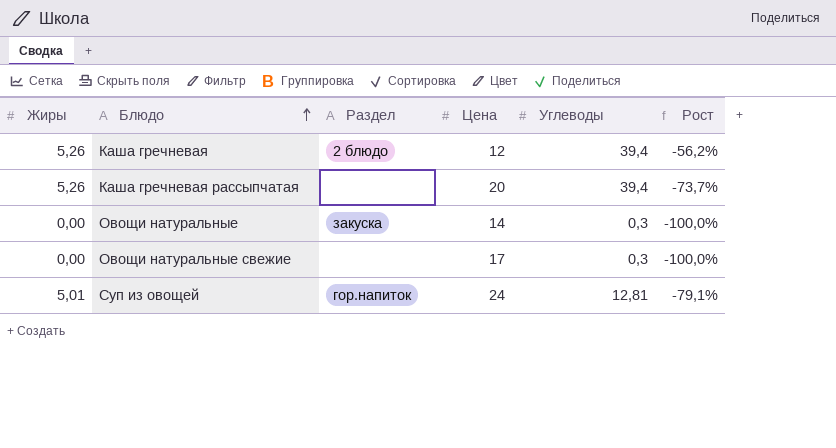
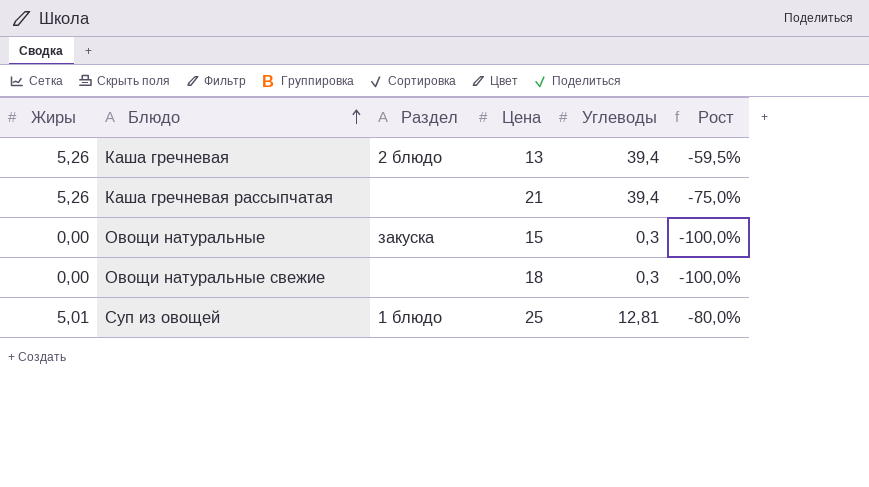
Каша гречневая | Цена: 12 -> 13
Каша гречневая | Рост: -56,2% -> -59,5%
Каша гречневая рассыпчатая | Цена: 20 -> 21
Каша гречневая рассыпчатая | Рост: -73,7% -> -75,0%
Овощи натуральные | Цена: 14 -> 15
Овощи натуральные свежие | Цена: 17 -> 18
Суп из овощей | Раздел: гор.напиток -> 1 блюдо
Суп из овощей | Цена: 24 -> 25
Суп из овощей | Рост: -79,1% -> -80,0%

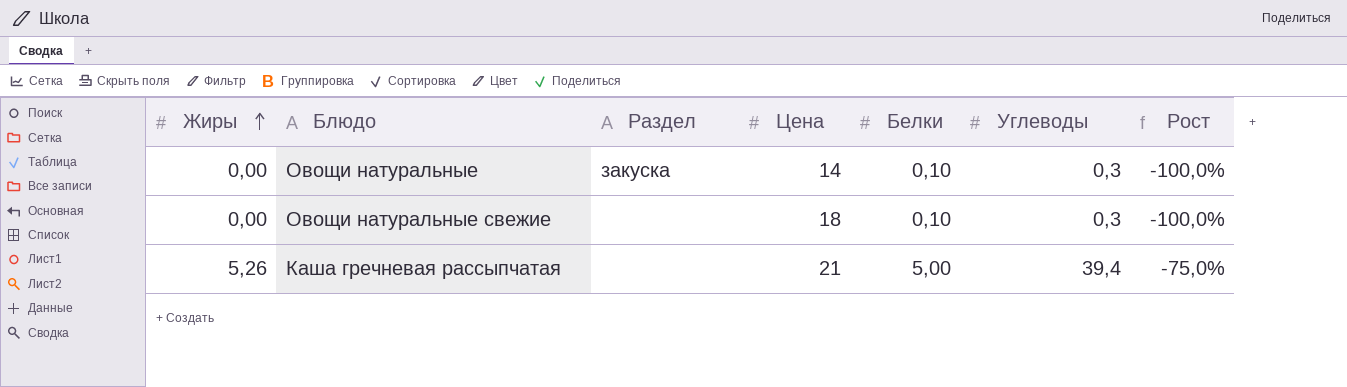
row order: Блюдо ascending -> Жиры ascending
column Белки | position: none -> 5
row Каша гречневая: 5,26 | 2 блюдо | 13 | 39,4 | -59,5% -> none
row Суп из овощей: 5,01 | 1 блюдо | 25 | 12,81 | -80,0% -> none
Овощи натуральные | Цена: 15 -> 14

